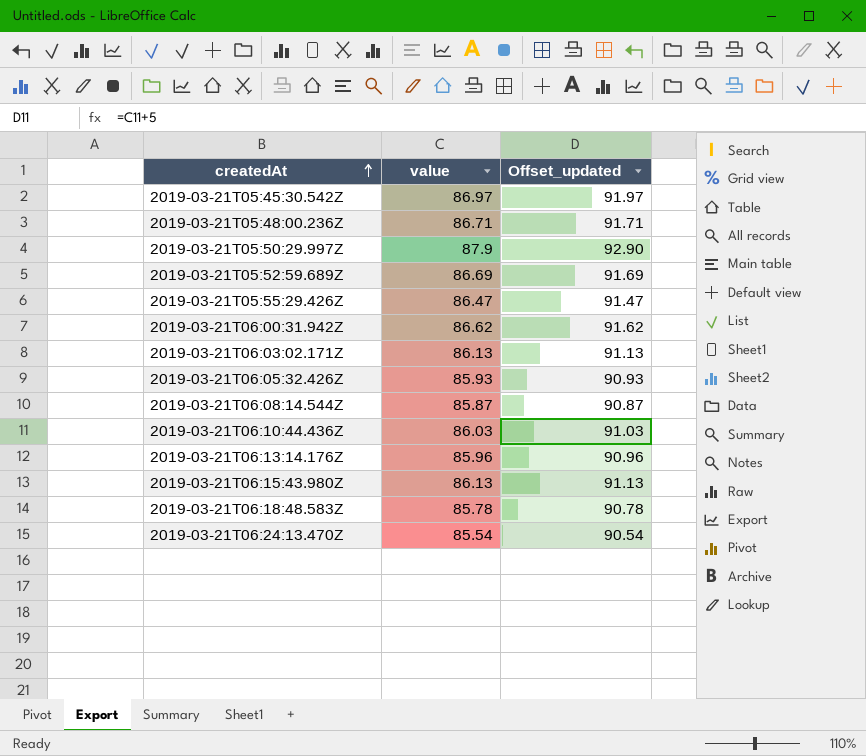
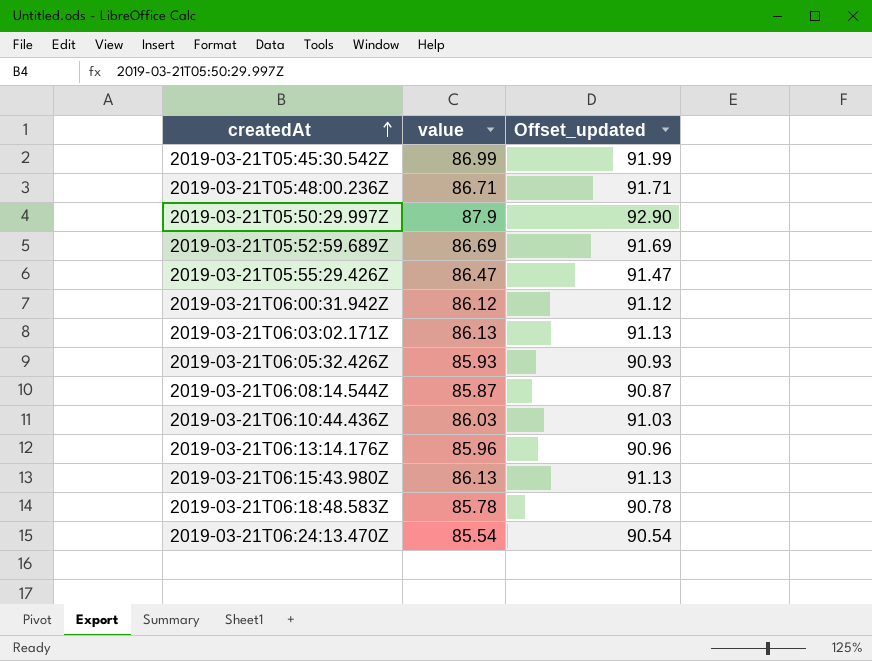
2019-03-21T05:45:30.542Z | value: 86.97 -> 86.99
2019-03-21T05:45:30.542Z | Offset_updated: 91.97 -> 91.99
2019-03-21T06:00:31.942Z | value: 86.62 -> 86.12
2019-03-21T06:00:31.942Z | Offset_updated: 91.62 -> 91.12

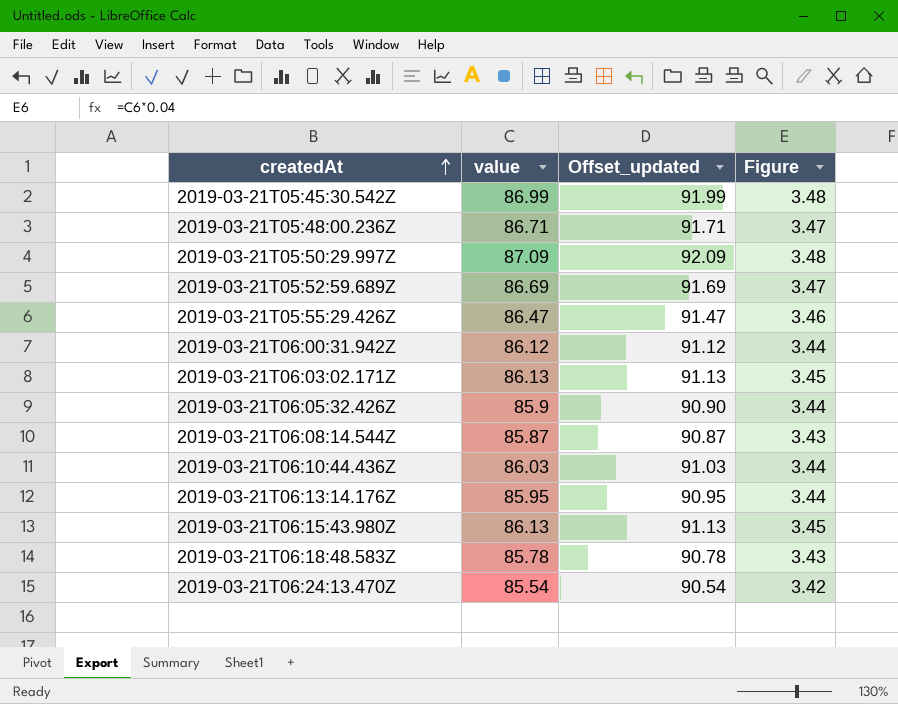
column Figure | formula: none -> [value] * 0.04
2019-03-21T05:50:29.997Z | value: 87.9 -> 87.09
2019-03-21T05:50:29.997Z | Offset_updated: 92.90 -> 92.09
2019-03-21T06:05:32.426Z | value: 85.93 -> 85.9
2019-03-21T06:05:32.426Z | Offset_updated: 90.93 -> 90.90
2019-03-21T06:13:14.176Z | value: 85.96 -> 85.95
2019-03-21T06:13:14.176Z | Offset_updated: 90.96 -> 90.95

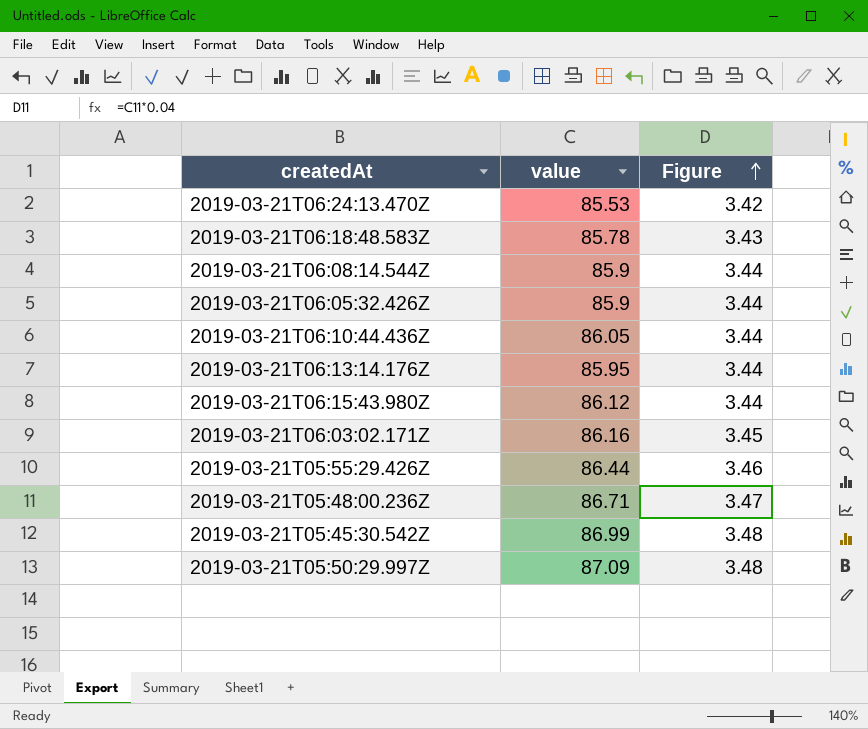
row order: createdAt ascending -> Figure ascending
column Offset_updated | formula: [value] + 5 -> none
row 2019-03-21T05:52:59.689Z: 86.69 | 91.69 | 3.47 -> none
row 2019-03-21T06:00:31.942Z: 86.12 | 91.12 | 3.44 -> none
2019-03-21T06:24:13.470Z | value: 85.54 -> 85.53
2019-03-21T06:08:14.544Z | value: 85.87 -> 85.9
2019-03-21T06:08:14.544Z | Figure: 3.43 -> 3.44
2019-03-21T06:10:44.436Z | value: 86.03 -> 86.05
2019-03-21T06:15:43.980Z | value: 86.13 -> 86.12
2019-03-21T06:15:43.980Z | Figure: 3.45 -> 3.44
2019-03-21T06:03:02.171Z | value: 86.13 -> 86.16
2019-03-21T05:55:29.426Z | value: 86.47 -> 86.44

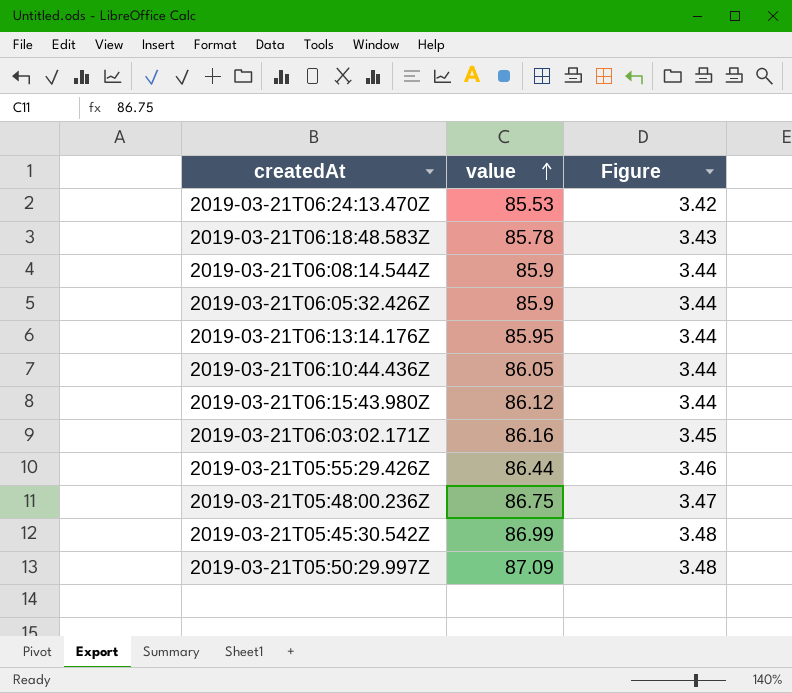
row order: Figure ascending -> value ascending
2019-03-21T05:48:00.236Z | value: 86.71 -> 86.75

